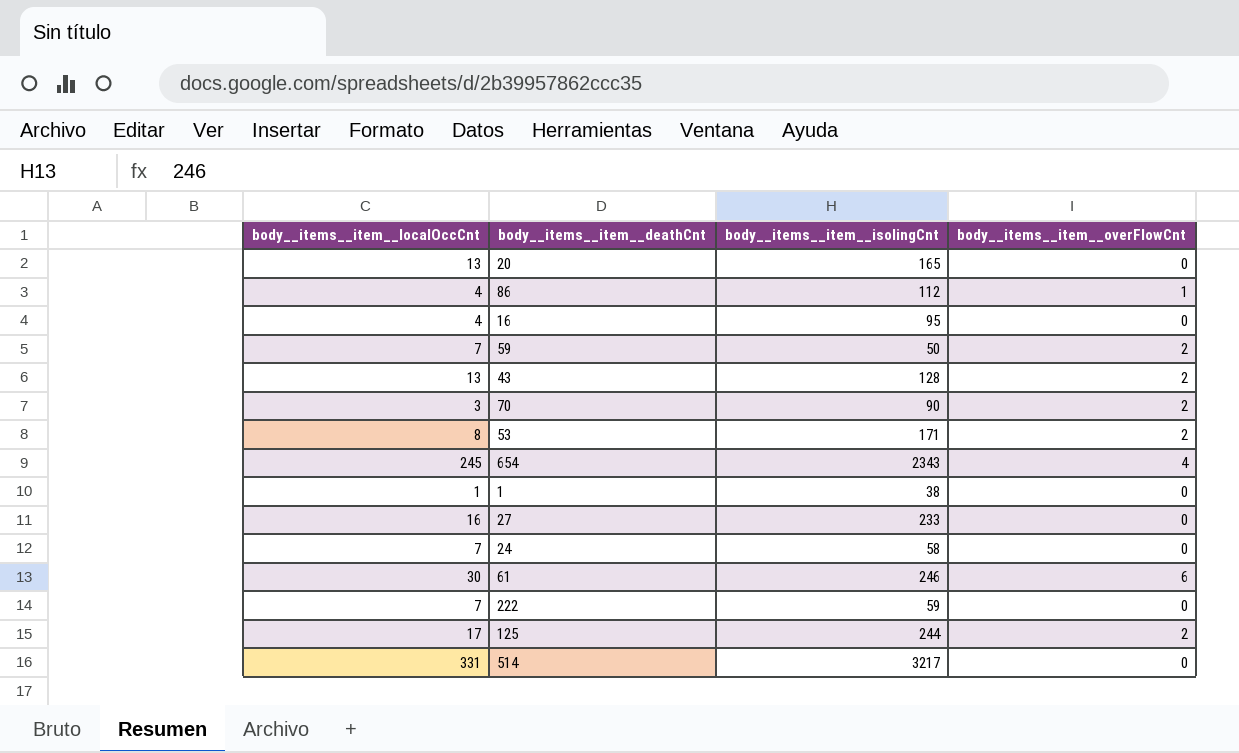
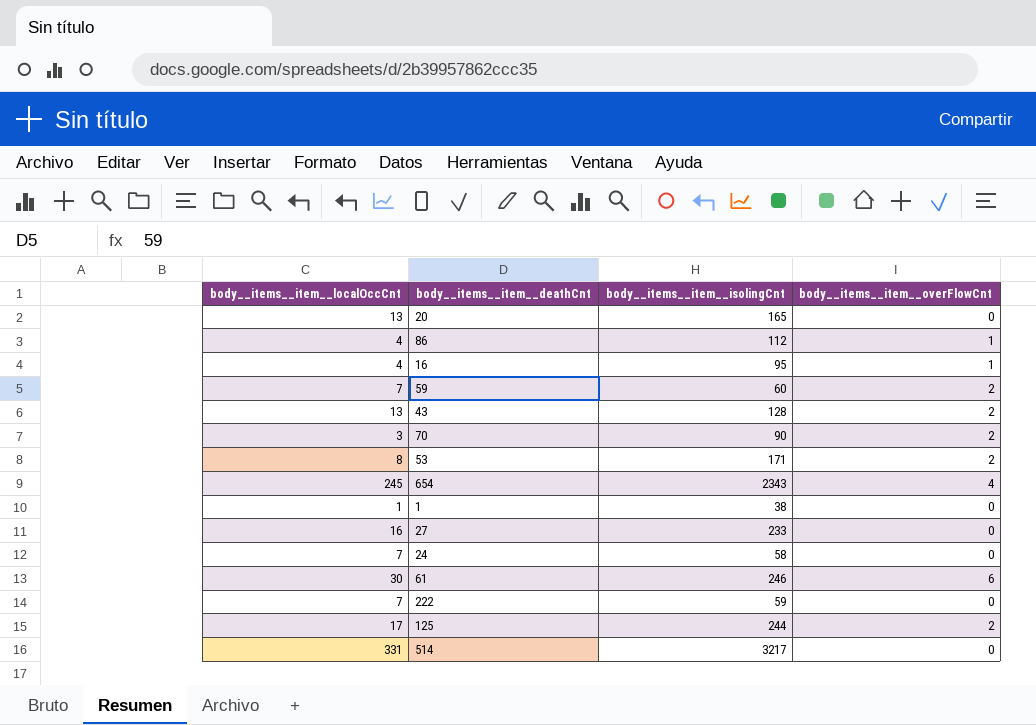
16 | body__items__item__overFlowCnt: 0 -> 1
59 | body__items__item__isolingCnt: 50 -> 60

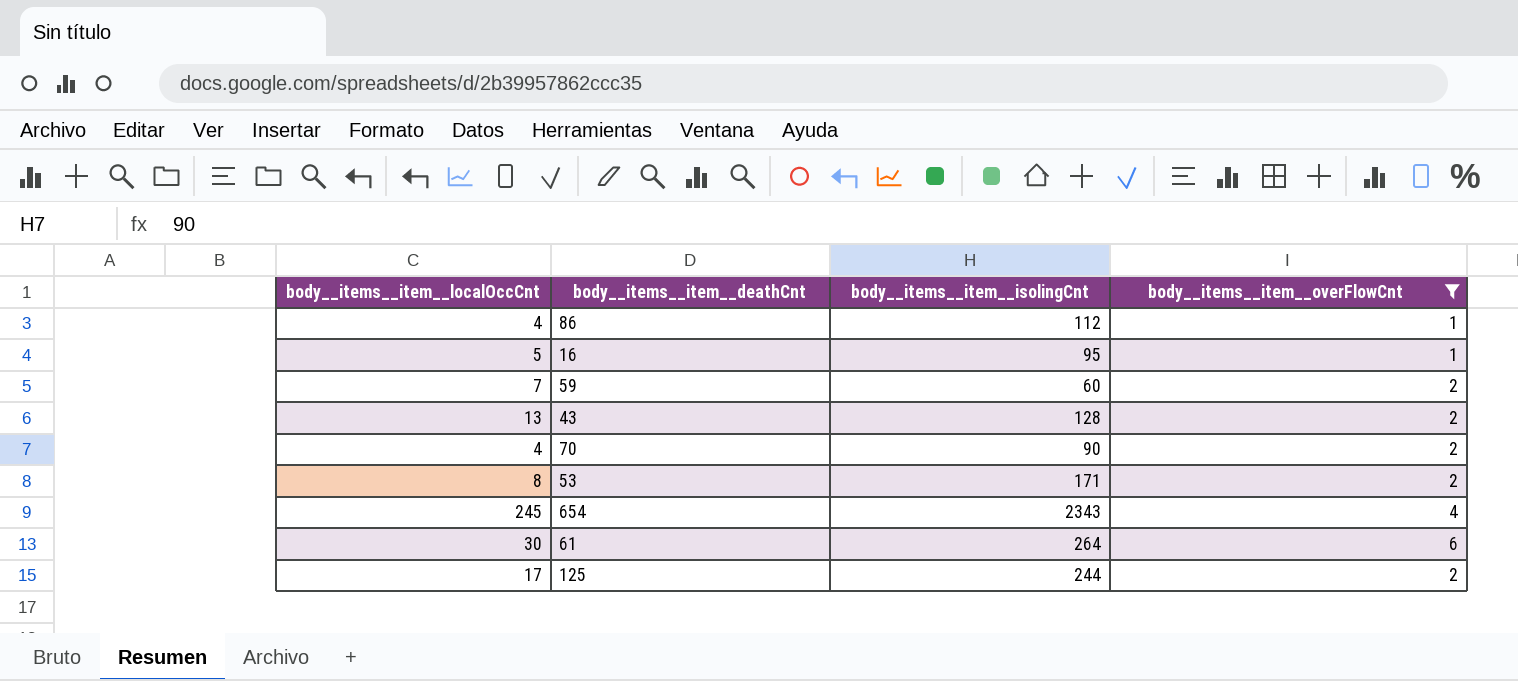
filter: none -> body__items__item__overFlowCnt != 0
16 | body__items__item__localOccCnt: 4 -> 5
70 | body__items__item__localOccCnt: 3 -> 4
61 | body__items__item__isolingCnt: 246 -> 264

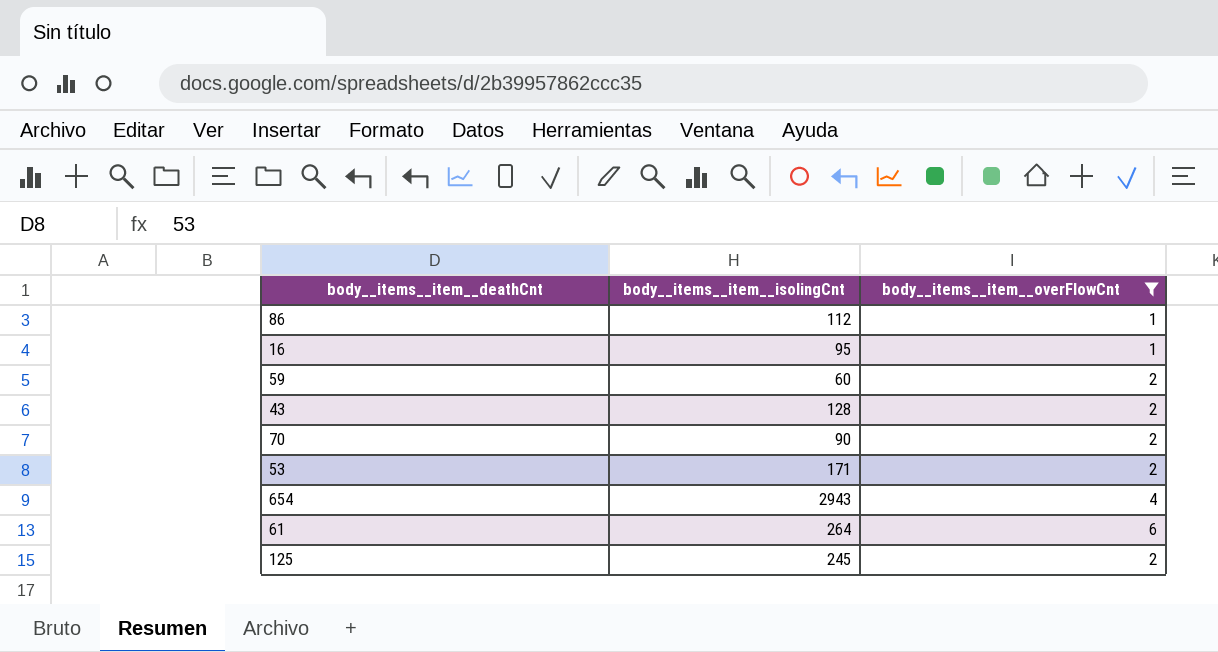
column body__items__item__localOccCnt | position: 1 -> none
654 | body__items__item__isolingCnt: 2343 -> 2943
125 | body__items__item__isolingCnt: 244 -> 245

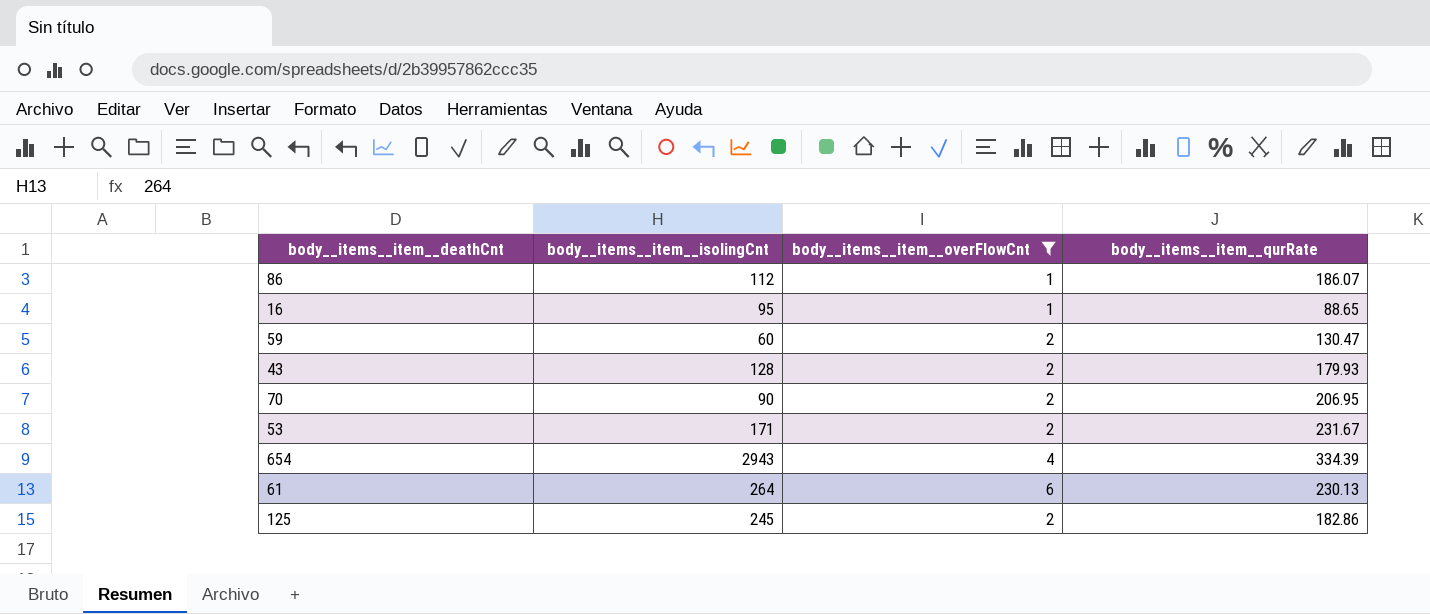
column body__items__item__qurRate | position: none -> 4

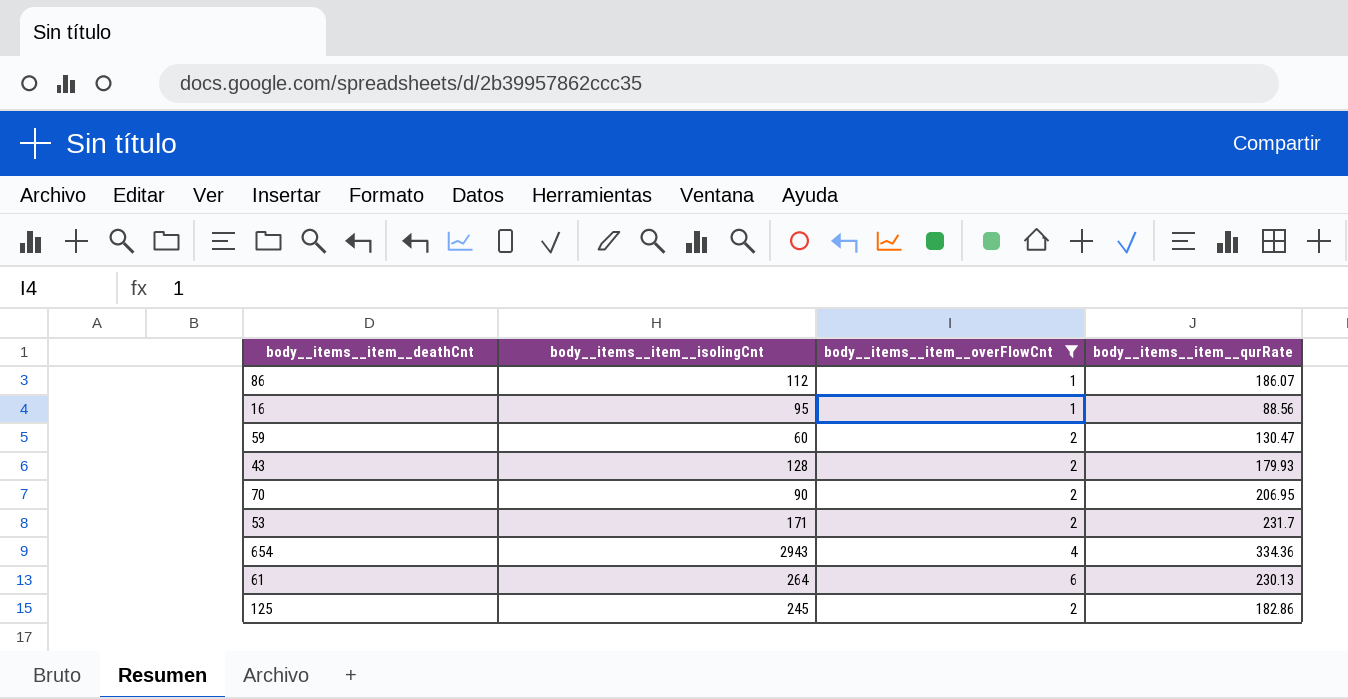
16 | body__items__item__qurRate: 88.65 -> 88.56
53 | body__items__item__qurRate: 231.67 -> 231.7
654 | body__items__item__qurRate: 334.39 -> 334.36

